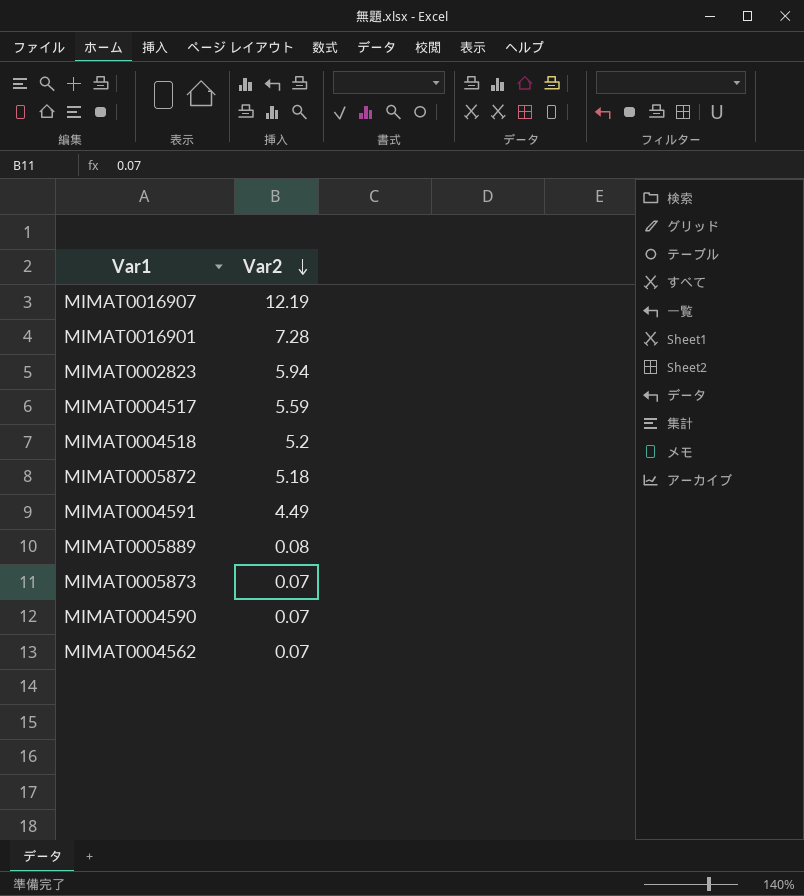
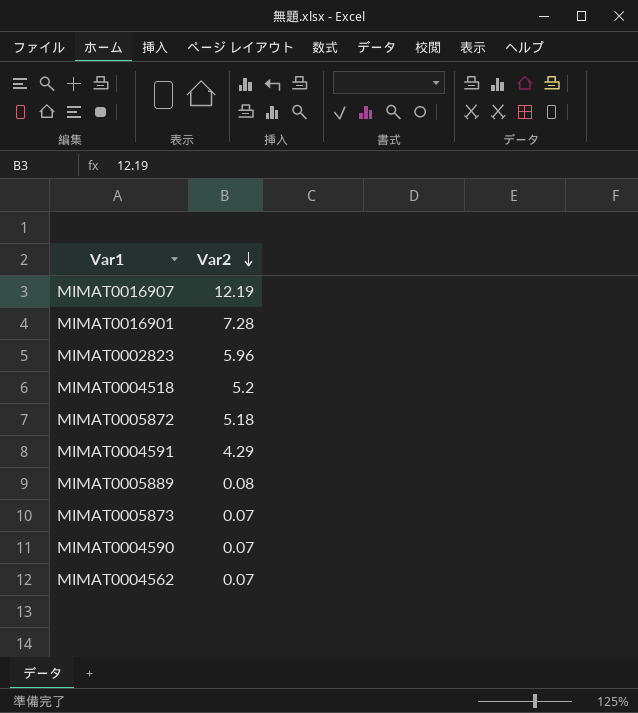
row MIMAT0004517: 5.59 -> none
MIMAT0002823 | Var2: 5.94 -> 5.96
MIMAT0004591 | Var2: 4.49 -> 4.29

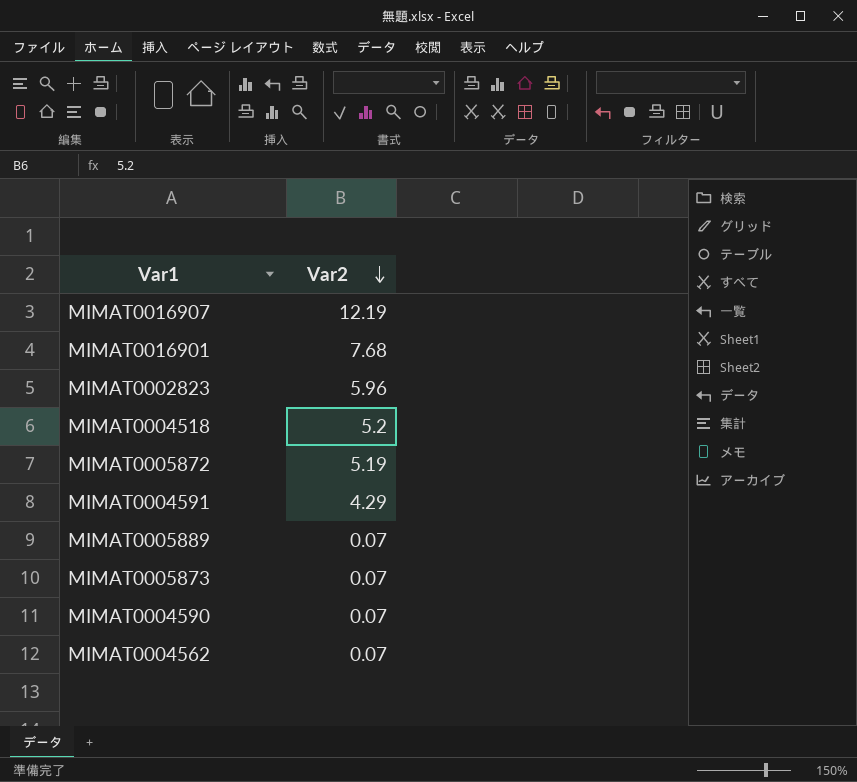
MIMAT0016901 | Var2: 7.28 -> 7.68
MIMAT0005872 | Var2: 5.18 -> 5.19
MIMAT0005889 | Var2: 0.08 -> 0.07

